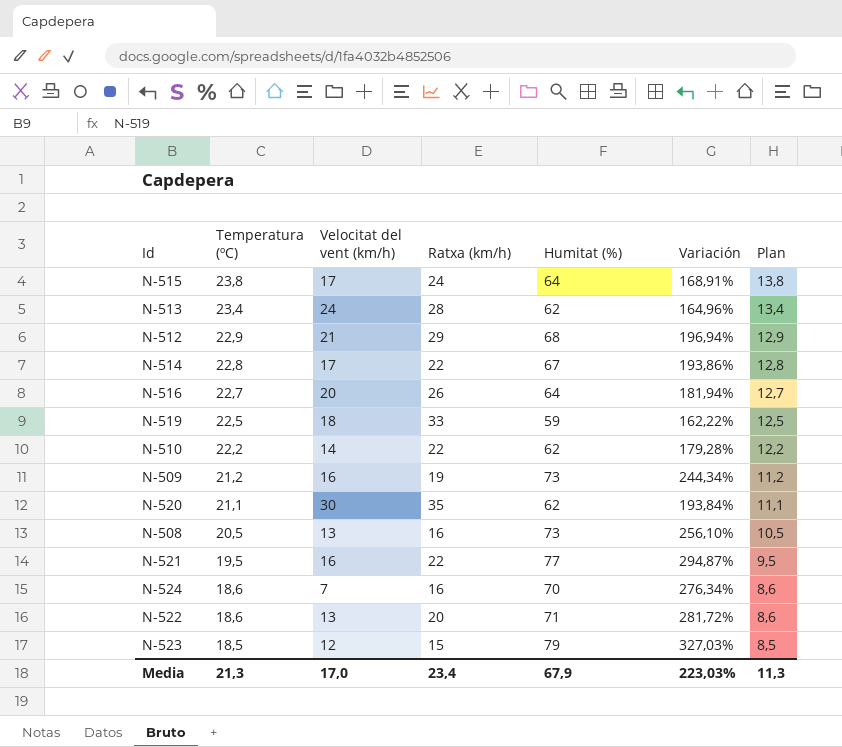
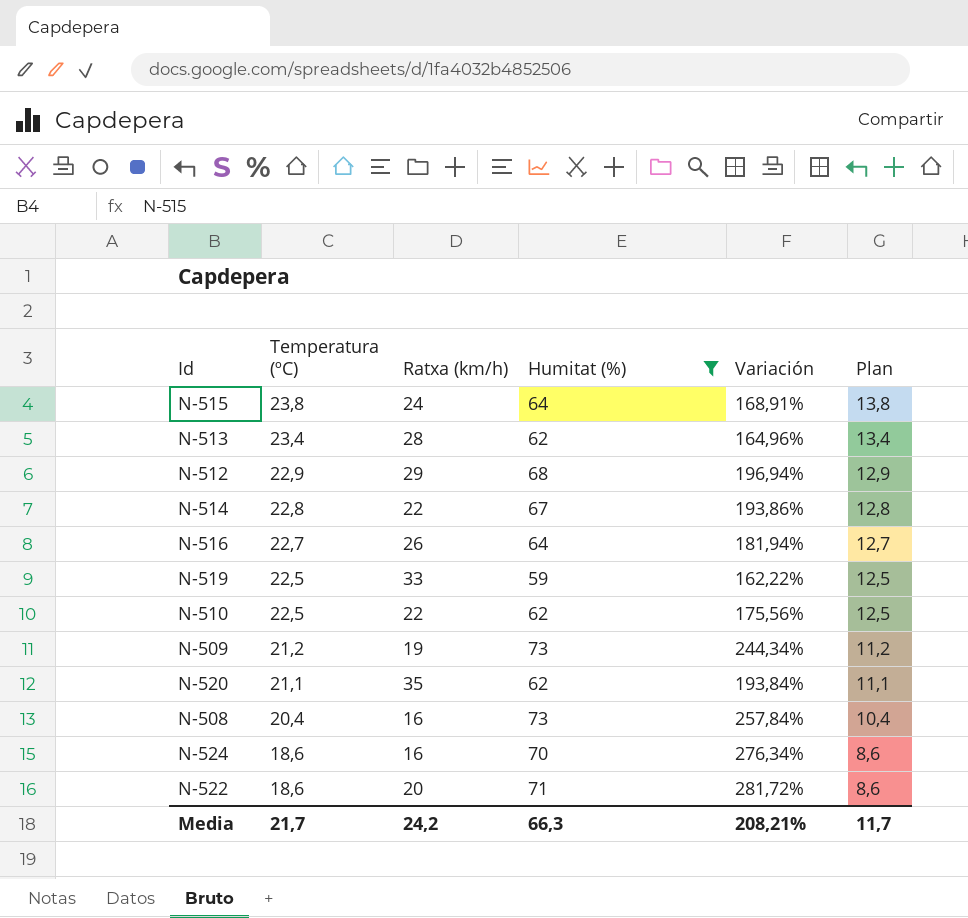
filter: none -> Humitat (%) <= 73
column Velocitat del vent (km/h) | position: 3 -> none
N-510 | Temperatura (ºC): 22,2 -> 22,5
N-510 | Variación: 179,28% -> 175,56%
N-510 | Plan: 12,2 -> 12,5
N-508 | Temperatura (ºC): 20,5 -> 20,4
N-508 | Variación: 256,10% -> 257,84%
N-508 | Plan: 10,5 -> 10,4
Media | Temperatura (ºC): 21,3 -> 21,7
Media | Ratxa (km/h): 23,4 -> 24,2
Media | Humitat (%): 67,9 -> 66,3
Media | Variación: 223,03% -> 208,21%
Media | Plan: 11,3 -> 11,7

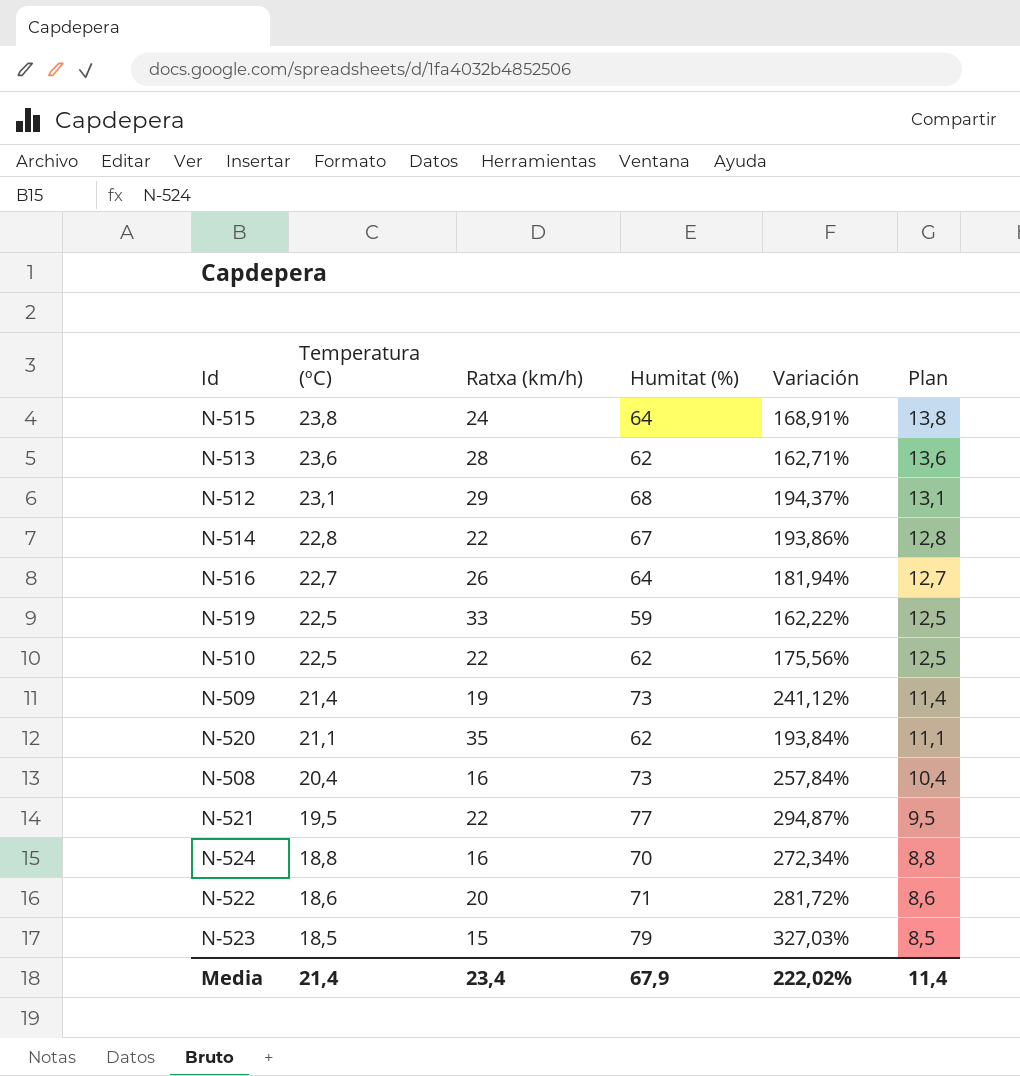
filter: Humitat (%) <= 73 -> none
N-513 | Temperatura (ºC): 23,4 -> 23,6
N-513 | Variación: 164,96% -> 162,71%
N-513 | Plan: 13,4 -> 13,6
N-512 | Temperatura (ºC): 22,9 -> 23,1
N-512 | Variación: 196,94% -> 194,37%
N-512 | Plan: 12,9 -> 13,1
N-509 | Temperatura (ºC): 21,2 -> 21,4
N-509 | Variación: 244,34% -> 241,12%
N-509 | Plan: 11,2 -> 11,4
N-524 | Temperatura (ºC): 18,6 -> 18,8
N-524 | Variación: 276,34% -> 272,34%
N-524 | Plan: 8,6 -> 8,8
Media | Temperatura (ºC): 21,7 -> 21,4
Media | Ratxa (km/h): 24,2 -> 23,4
Media | Humitat (%): 66,3 -> 67,9
Media | Variación: 208,21% -> 222,02%
Media | Plan: 11,7 -> 11,4

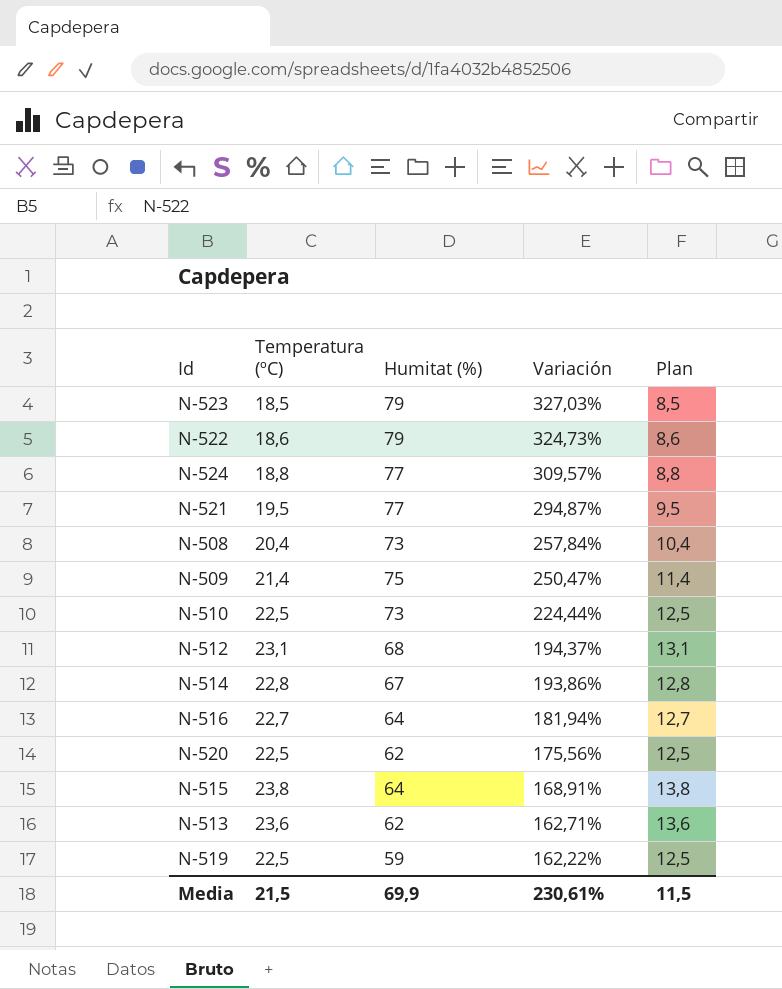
row order: Temperatura (ºC) descending -> Variación descending
column Ratxa (km/h) | position: 3 -> none
N-522 | Humitat (%): 71 -> 79
N-522 | Variación: 281,72% -> 324,73%
N-524 | Humitat (%): 70 -> 77
N-524 | Variación: 272,34% -> 309,57%
N-509 | Humitat (%): 73 -> 75
N-509 | Variación: 241,12% -> 250,47%
N-510 | Humitat (%): 62 -> 73
N-510 | Variación: 175,56% -> 224,44%
N-520 | Temperatura (ºC): 21,1 -> 22,5
N-520 | Variación: 193,84% -> 175,56%
N-520 | Plan: 11,1 -> 12,5
Media | Temperatura (ºC): 21,4 -> 21,5
Media | Humitat (%): 67,9 -> 69,9
Media | Variación: 222,02% -> 230,61%
Media | Plan: 11,4 -> 11,5

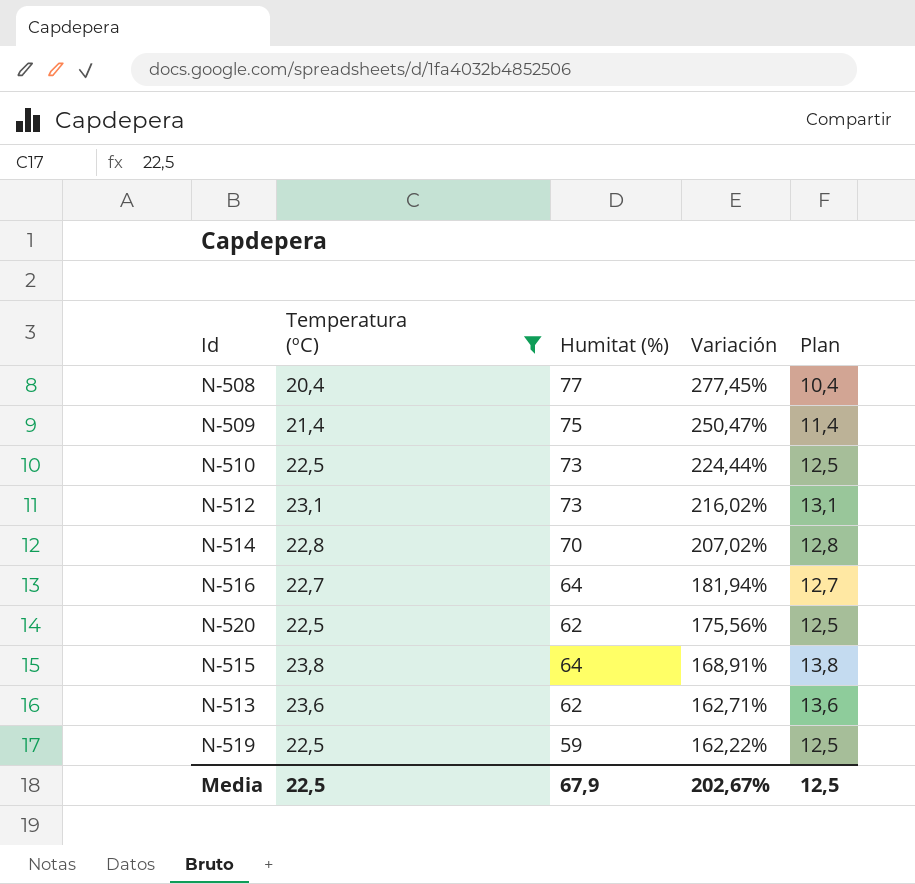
filter: none -> Temperatura (ºC) >= 20,4
N-508 | Humitat (%): 73 -> 77
N-508 | Variación: 257,84% -> 277,45%
N-512 | Humitat (%): 68 -> 73
N-512 | Variación: 194,37% -> 216,02%
N-514 | Humitat (%): 67 -> 70
N-514 | Variación: 193,86% -> 207,02%
Media | Temperatura (ºC): 21,5 -> 22,5
Media | Humitat (%): 69,9 -> 67,9
Media | Variación: 230,61% -> 202,67%
Media | Plan: 11,5 -> 12,5

